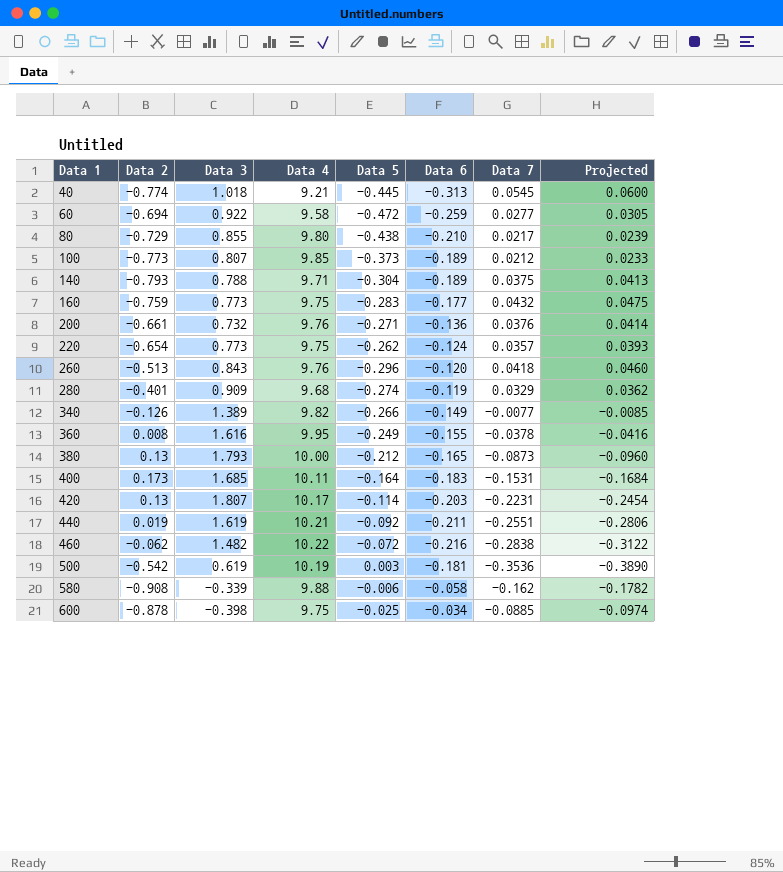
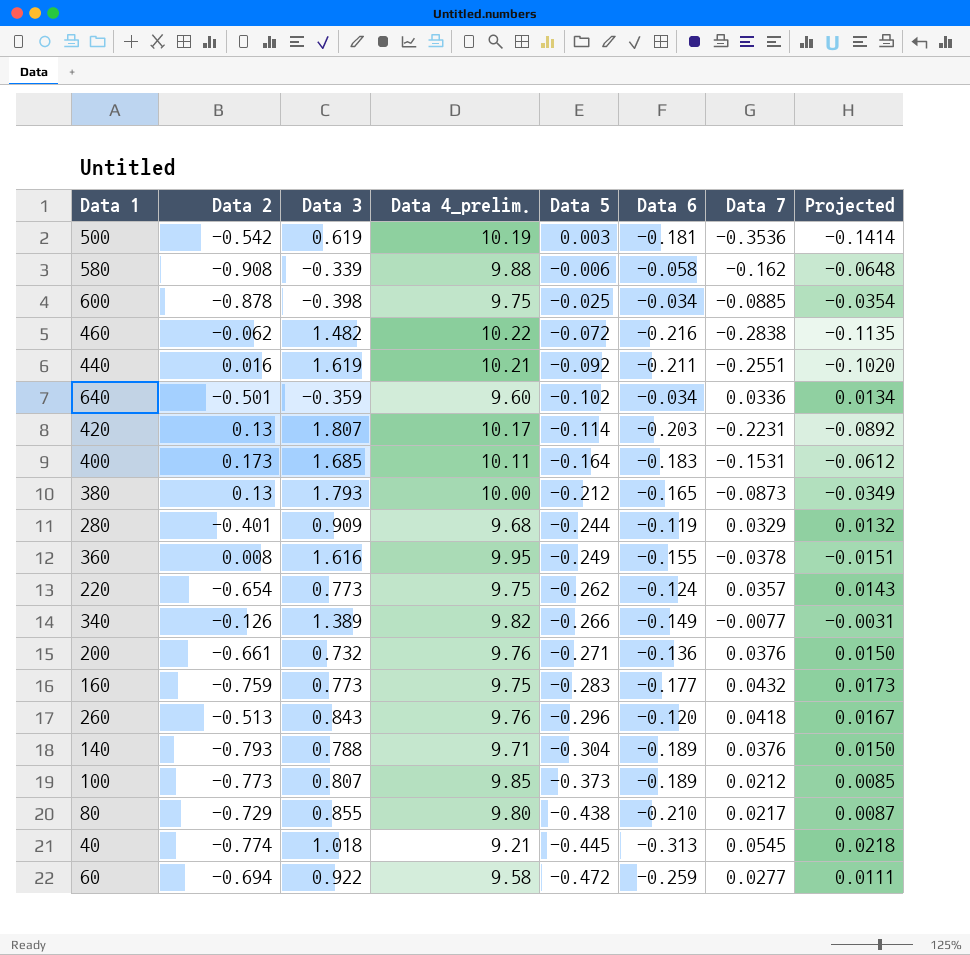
row order: Data 1 ascending -> Data 5 descending
column name: Data 4 -> Data 4_prelim.
column Projected | formula: [Data 7] * 1.1 -> [Data 7] * 0.4
440 | Data 2: 0.019 -> 0.016
row 640: none -> -0.501 | -0.359 | 9.60 | -0.102 | -0.034 | 0.0336 | 0.0134
280 | Data 5: -0.274 -> -0.244
140 | Data 7: 0.0375 -> 0.0376

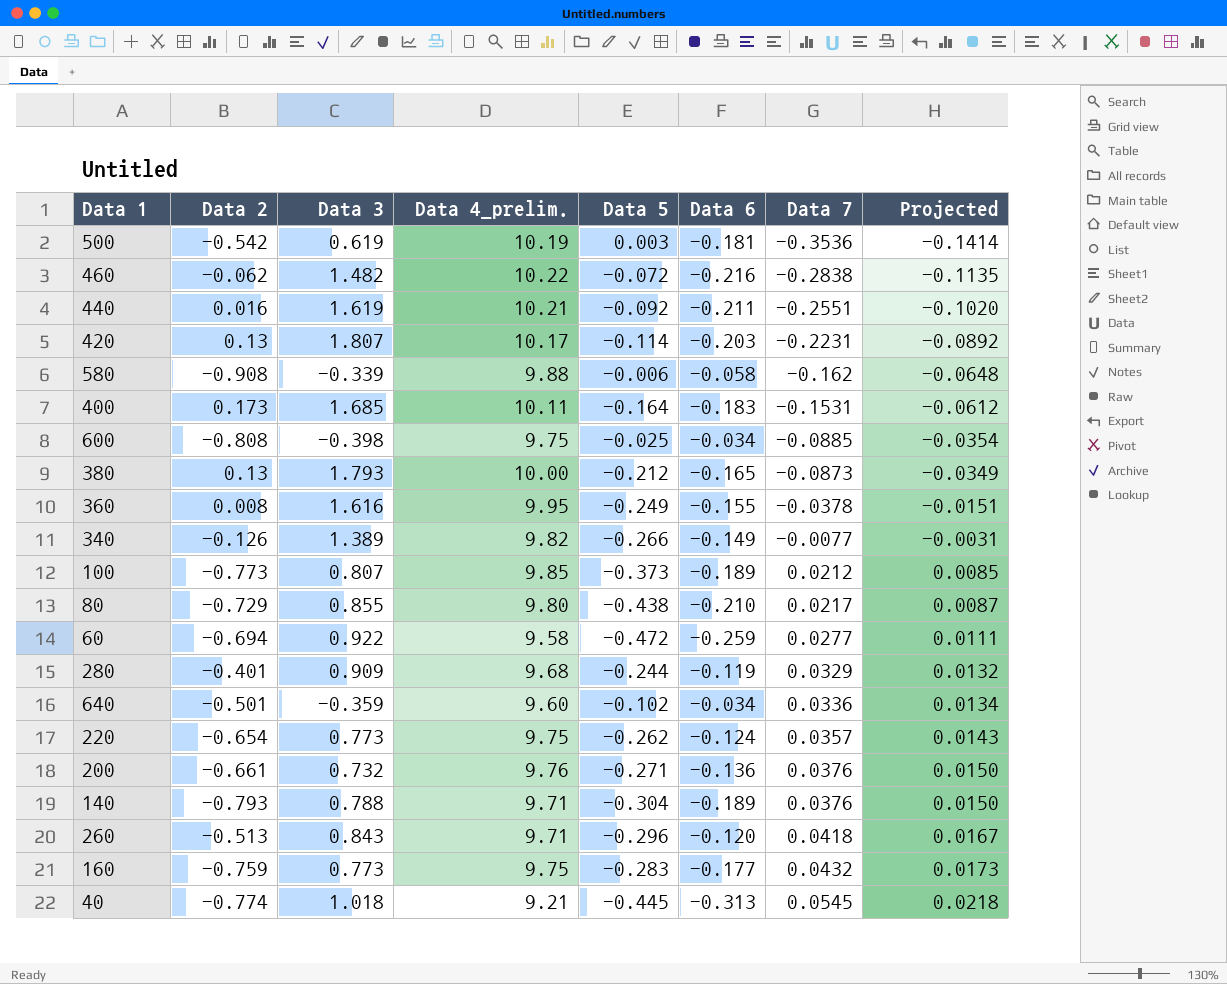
row order: Data 5 descending -> Data 7 ascending
600 | Data 2: -0.878 -> -0.808
260 | Data 4_prelim.: 9.76 -> 9.71

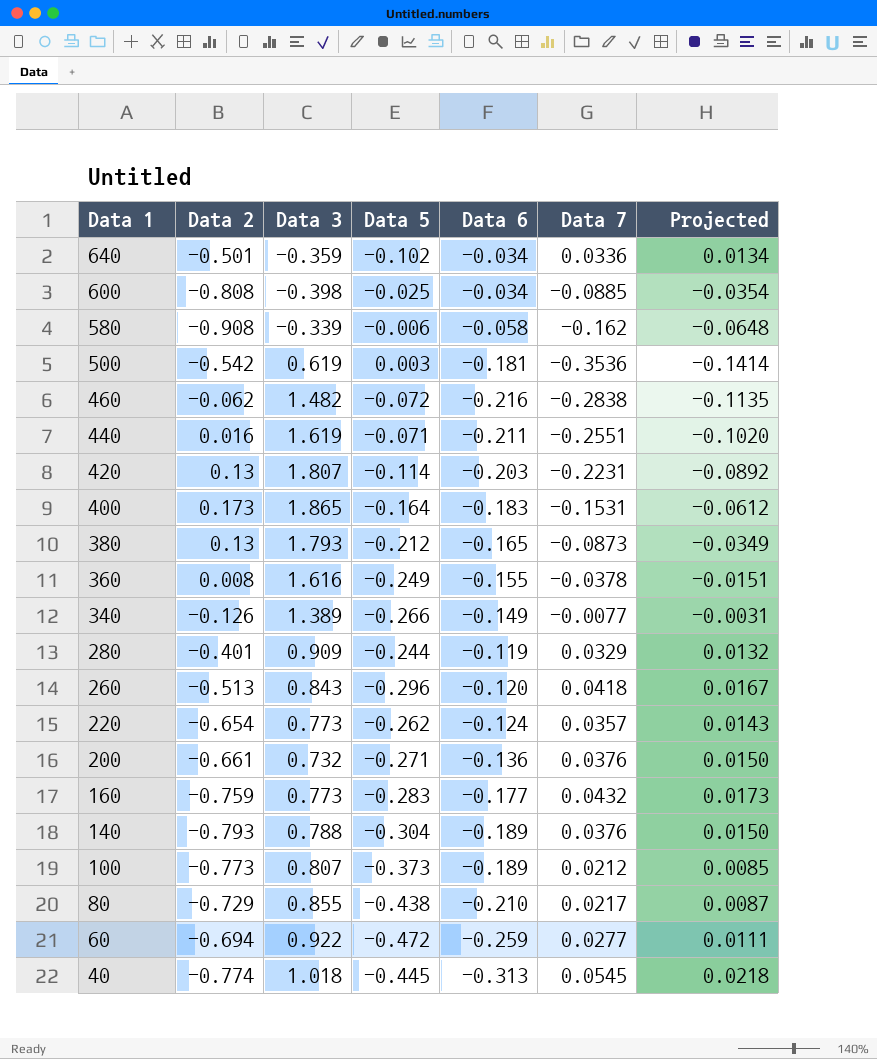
row order: Data 7 ascending -> Data 1 descending
column Data 4_prelim. | position: 4 -> none
440 | Data 5: -0.092 -> -0.071
400 | Data 3: 1.685 -> 1.865

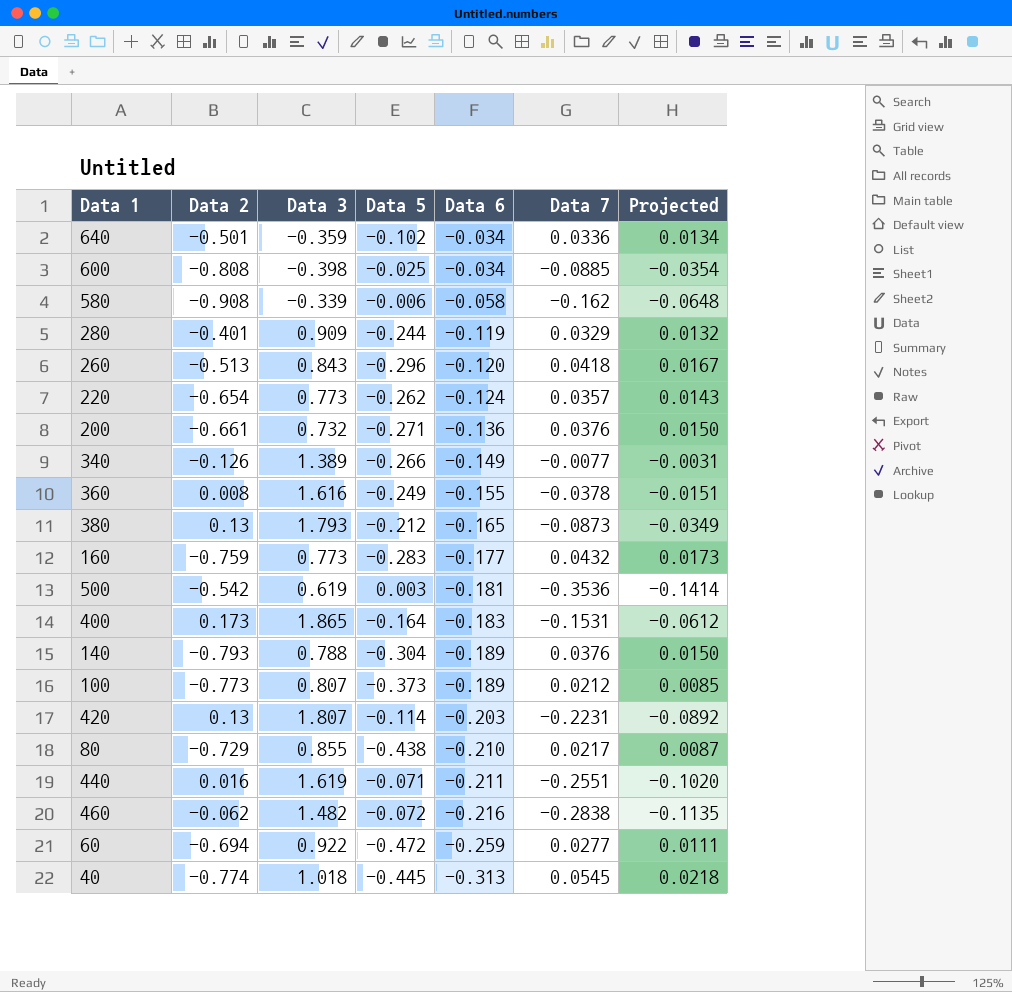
row order: Data 1 descending -> Data 6 descending

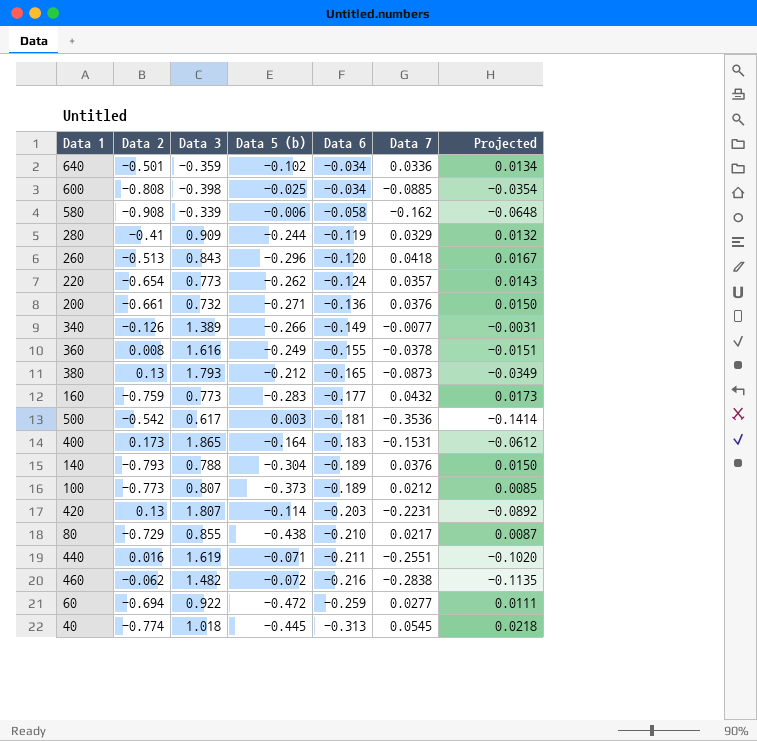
column name: Data 5 -> Data 5 (b)
280 | Data 2: -0.401 -> -0.41
500 | Data 3: 0.619 -> 0.617

